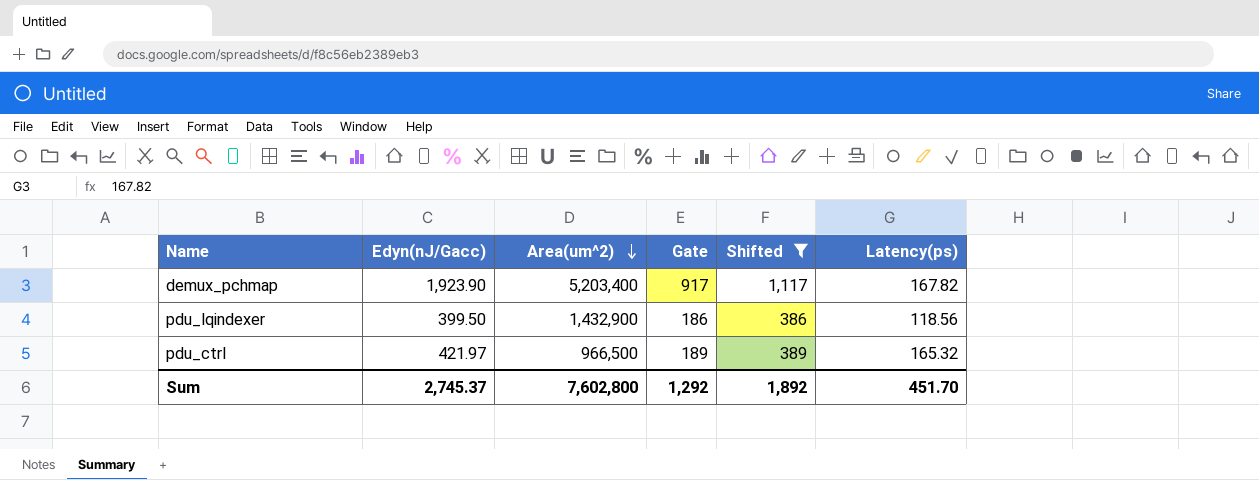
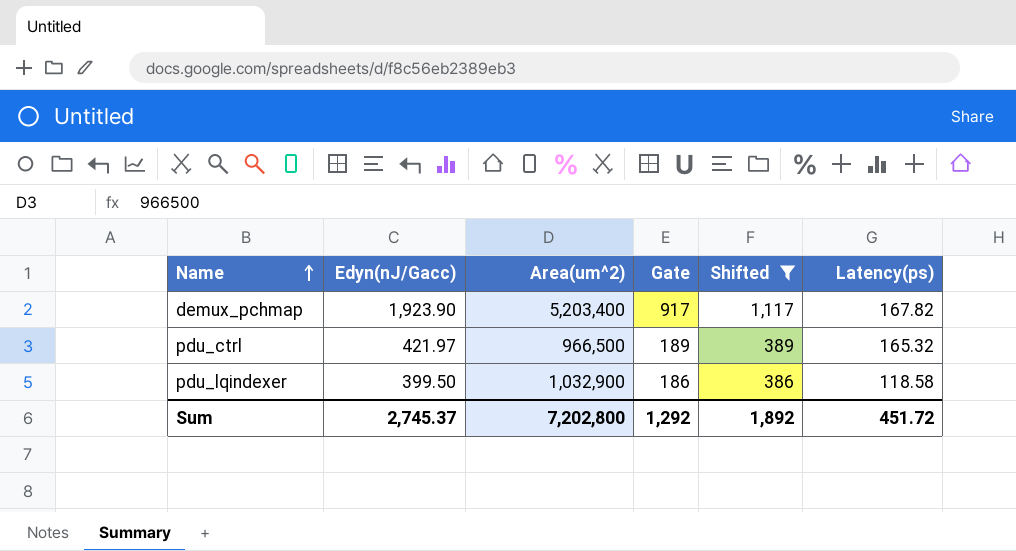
row order: Area(um^2) descending -> Name ascending
pdu_lqindexer | Area(um^2): 1,432,900 -> 1,032,900
pdu_lqindexer | Latency(ps): 118.56 -> 118.58
Sum | Area(um^2): 7,602,800 -> 7,202,800
Sum | Latency(ps): 451.70 -> 451.72

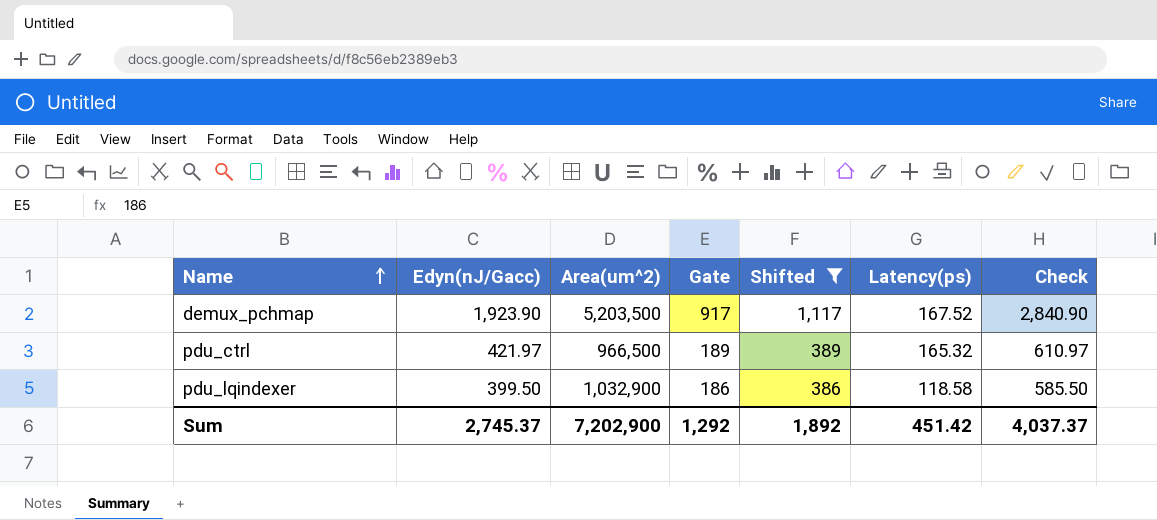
column Check | formula: none -> [Edyn(nJ/Gacc)] + [Gate]
demux_pchmap | Area(um^2): 5,203,400 -> 5,203,500
demux_pchmap | Latency(ps): 167.82 -> 167.52
Sum | Area(um^2): 7,202,800 -> 7,202,900
Sum | Latency(ps): 451.72 -> 451.42

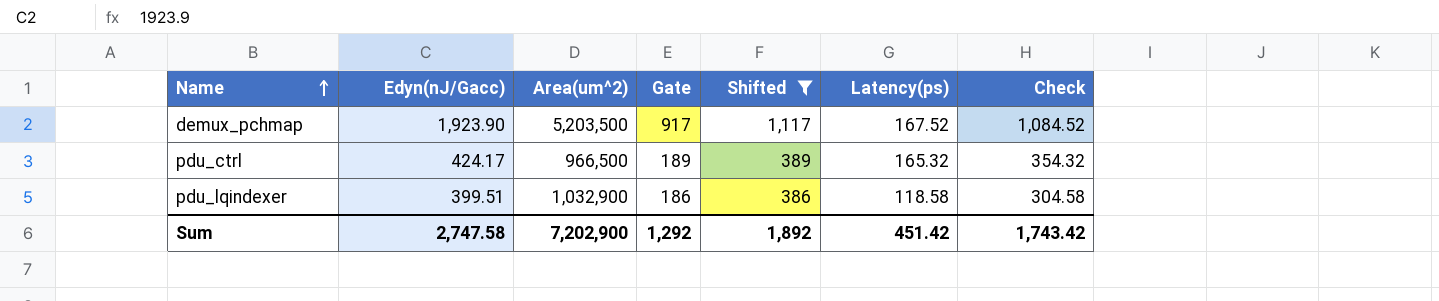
column Check | formula: [Edyn(nJ/Gacc)] + [Gate] -> [Gate] + [Latency(ps)]
pdu_ctrl | Edyn(nJ/Gacc): 421.97 -> 424.17
pdu_lqindexer | Edyn(nJ/Gacc): 399.50 -> 399.51
Sum | Edyn(nJ/Gacc): 2,745.37 -> 2,747.58
Sum | Check: 4,037.37 -> 1,743.42

